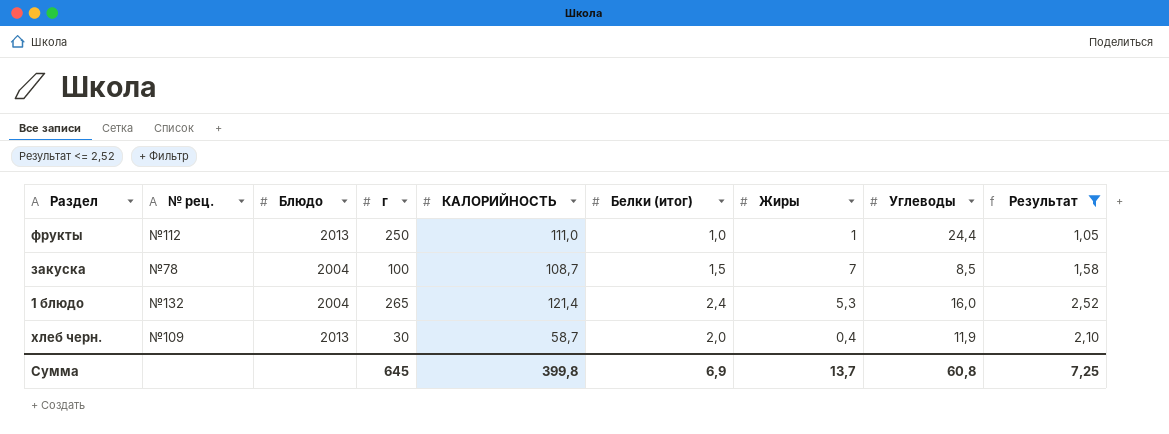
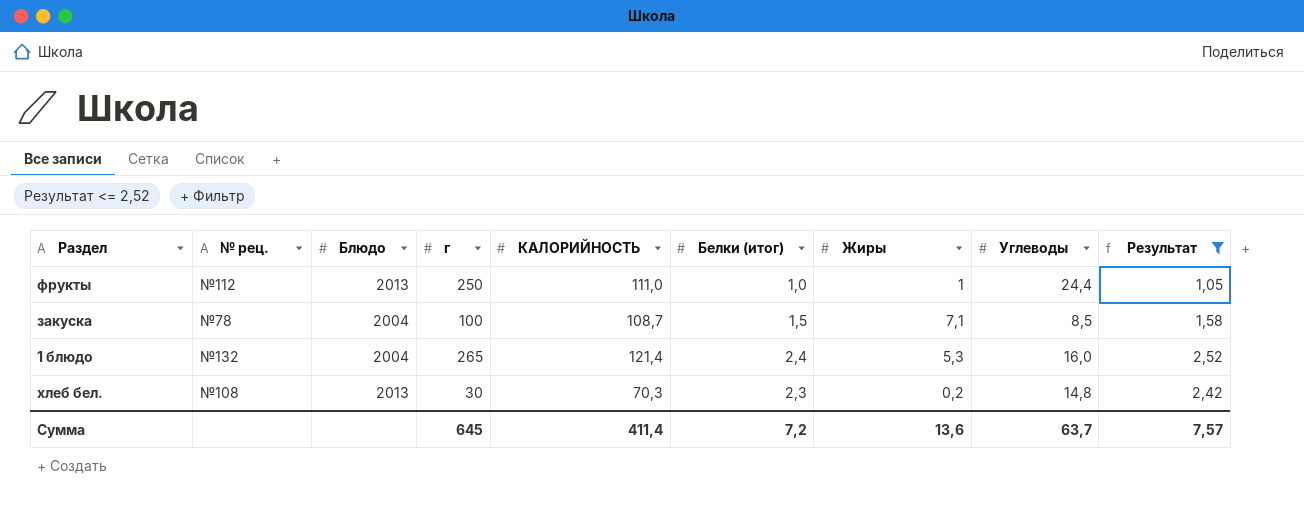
row хлеб черн.: №109 | 2013 | 30 | 58,7 | 2,0 | 0,4 | 11,9 | 2,10 -> none
закуска | Жиры: 7 -> 7,1
row хлеб бел.: none -> №108 | 2013 | 30 | 70,3 | 2,3 | 0,2 | 14,8 | 2,42
Сумма | КАЛОРИЙНОСТЬ: 399,8 -> 411,4
Сумма | Белки (итог): 6,9 -> 7,2
Сумма | Жиры: 13,7 -> 13,6
Сумма | Углеводы: 60,8 -> 63,7
Сумма | Результат: 7,25 -> 7,57

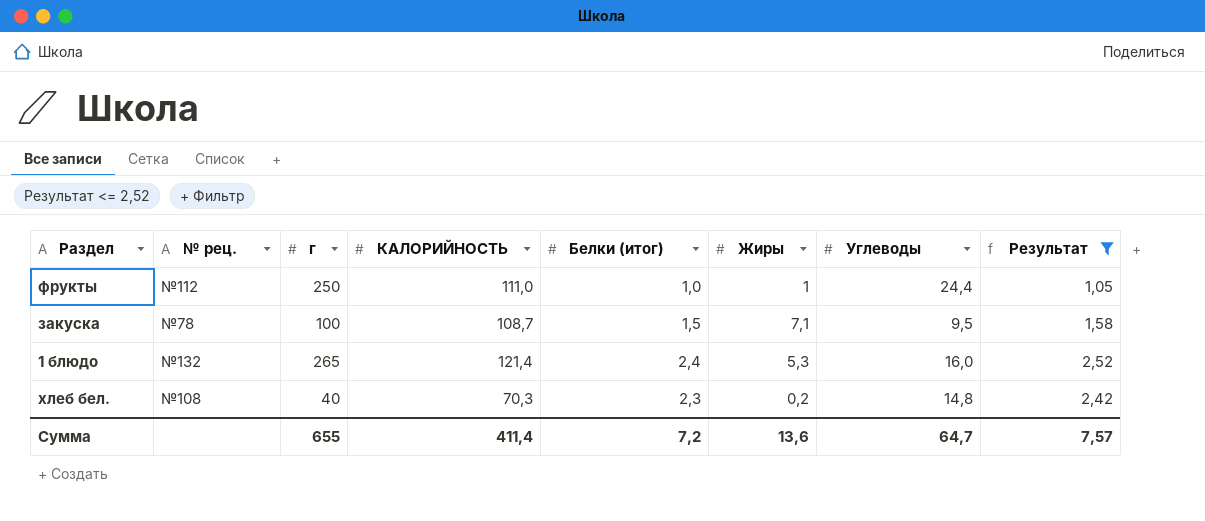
column Блюдо | position: 3 -> none
закуска | Углеводы: 8,5 -> 9,5
хлеб бел. | г: 30 -> 40
Сумма | г: 645 -> 655
Сумма | Углеводы: 63,7 -> 64,7

